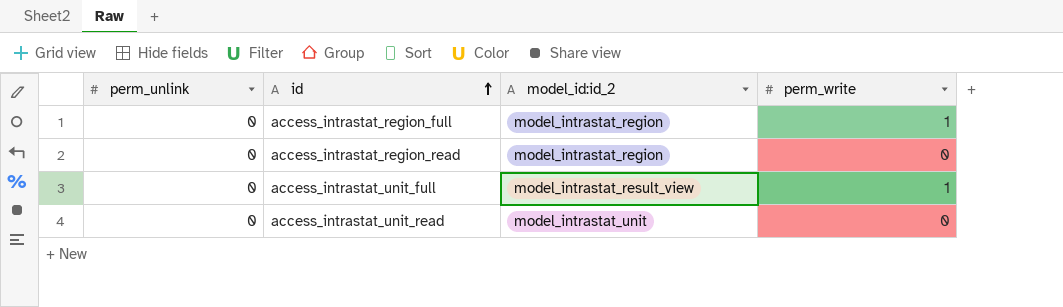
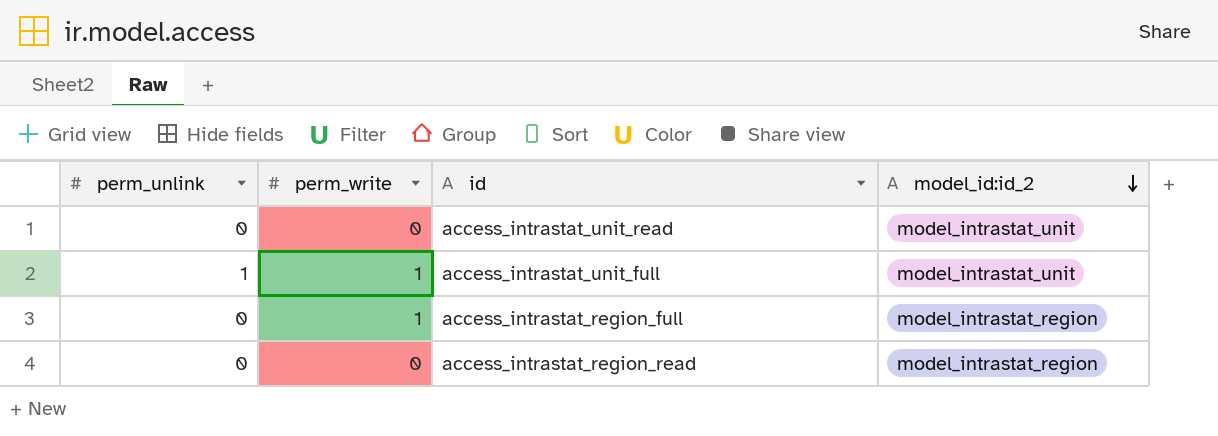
row order: id ascending -> model_id:id_2 descending
column perm_write | position: 4 -> 2
access_intrastat_unit_full | perm_unlink: 0 -> 1
access_intrastat_unit_full | model_id:id_2: model_intrastat_result_view -> model_intrastat_unit

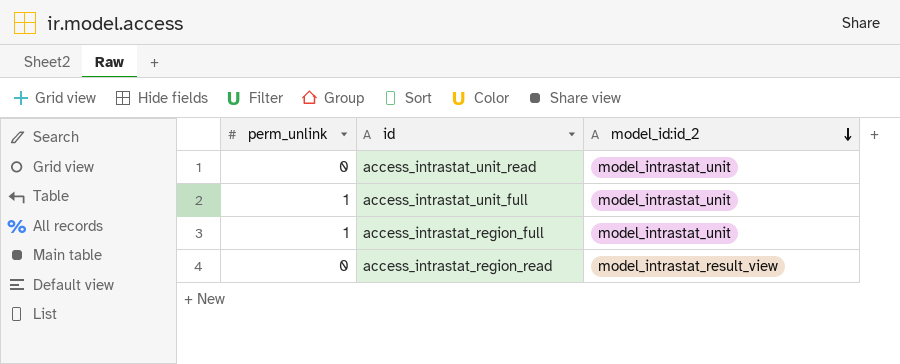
column perm_write | position: 2 -> none
access_intrastat_region_full | perm_unlink: 0 -> 1
access_intrastat_region_full | model_id:id_2: model_intrastat_region -> model_intrastat_unit
access_intrastat_region_read | model_id:id_2: model_intrastat_region -> model_intrastat_result_view

